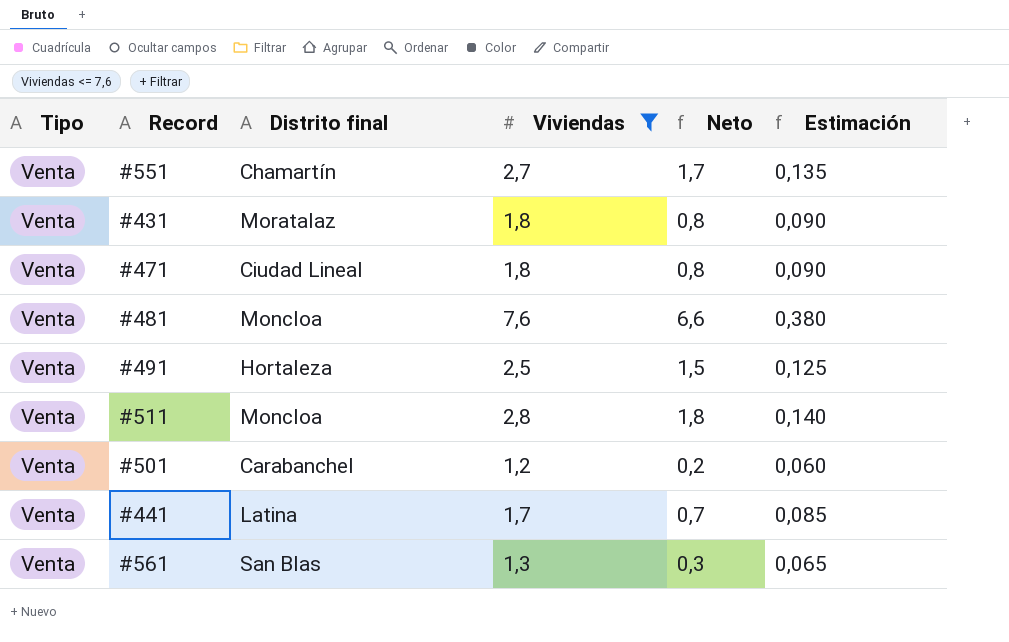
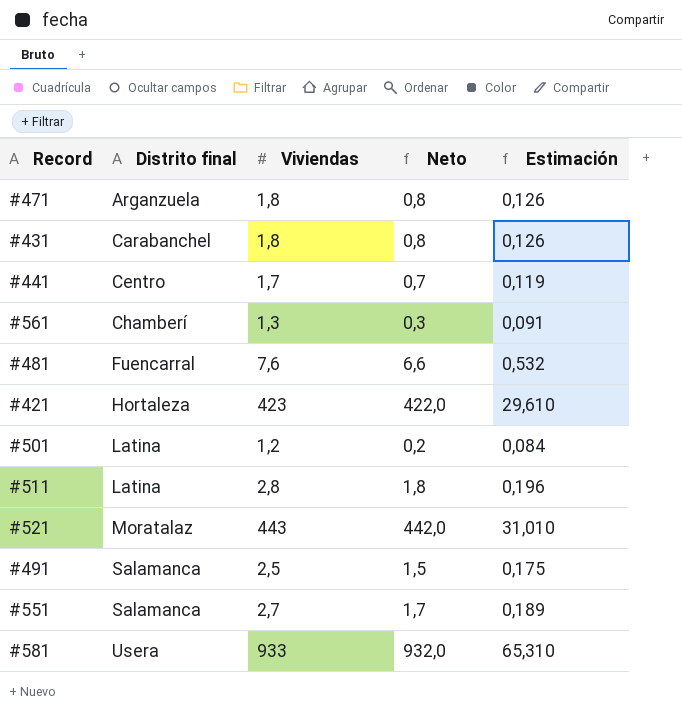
filter: Viviendas <= 7,6 -> none
row order: none -> Distrito final ascending
column Tipo | position: 1 -> none
column Estimación | formula: [Viviendas] * 0,05 -> [Viviendas] * 0,07
#471 | Distrito final: Ciudad Lineal -> Arganzuela
#431 | Distrito final: Moratalaz -> Carabanchel
#441 | Distrito final: Latina -> Centro
#561 | Distrito final: San Blas -> Chamberí
#481 | Distrito final: Moncloa -> Fuencarral
#501 | Distrito final: Carabanchel -> Latina
#511 | Distrito final: Moncloa -> Latina
#491 | Distrito final: Hortaleza -> Salamanca
#551 | Distrito final: Chamartín -> Salamanca

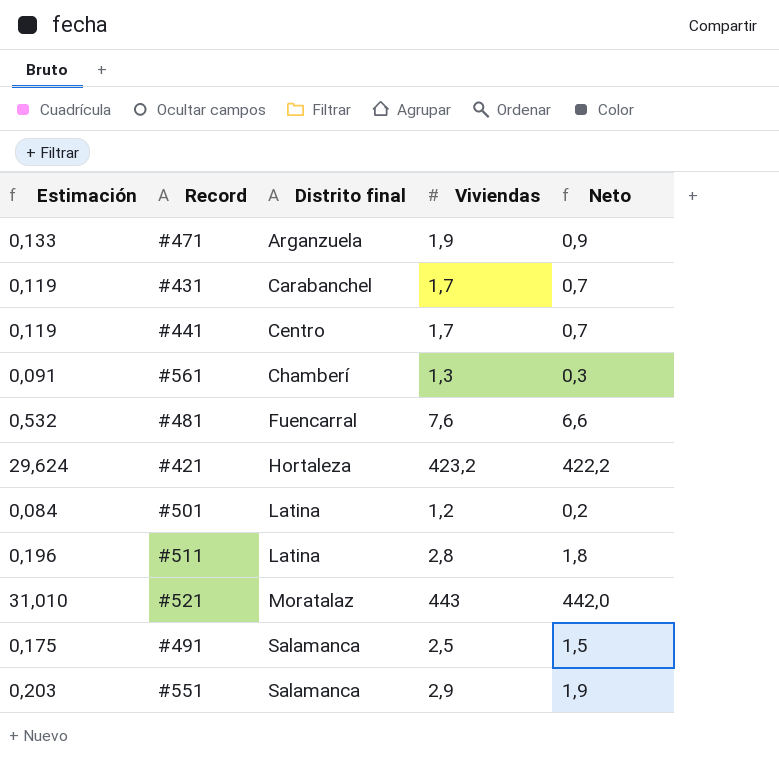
column Estimación | position: 5 -> 1
row #581: Usera | 933 | 932,0 | 65,310 -> none
#471 | Estimación: 0,126 -> 0,133
#471 | Viviendas: 1,8 -> 1,9
#471 | Neto: 0,8 -> 0,9
#431 | Estimación: 0,126 -> 0,119
#431 | Viviendas: 1,8 -> 1,7
#431 | Neto: 0,8 -> 0,7
#421 | Estimación: 29,610 -> 29,624
#421 | Viviendas: 423 -> 423,2
#421 | Neto: 422,0 -> 422,2
#551 | Estimación: 0,189 -> 0,203
#551 | Viviendas: 2,7 -> 2,9
#551 | Neto: 1,7 -> 1,9

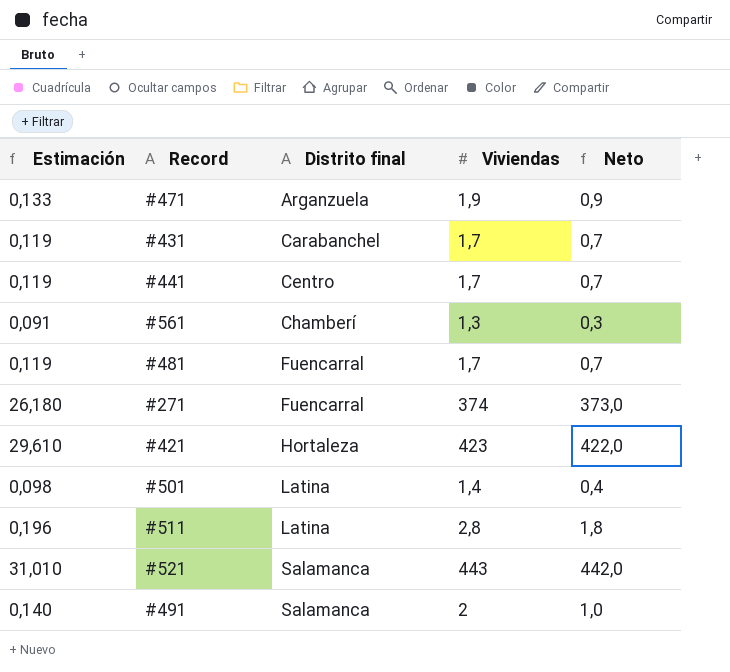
row #551: 0,203 | Salamanca | 2,9 | 1,9 -> none
#481 | Estimación: 0,532 -> 0,119
#481 | Viviendas: 7,6 -> 1,7
#481 | Neto: 6,6 -> 0,7
row #271: none -> 26,180 | Fuencarral | 374 | 373,0
#421 | Estimación: 29,624 -> 29,610
#421 | Viviendas: 423,2 -> 423
#421 | Neto: 422,2 -> 422,0
#501 | Estimación: 0,084 -> 0,098
#501 | Viviendas: 1,2 -> 1,4
#501 | Neto: 0,2 -> 0,4
#521 | Distrito final: Moratalaz -> Salamanca
#491 | Estimación: 0,175 -> 0,140
#491 | Viviendas: 2,5 -> 2
#491 | Neto: 1,5 -> 1,0

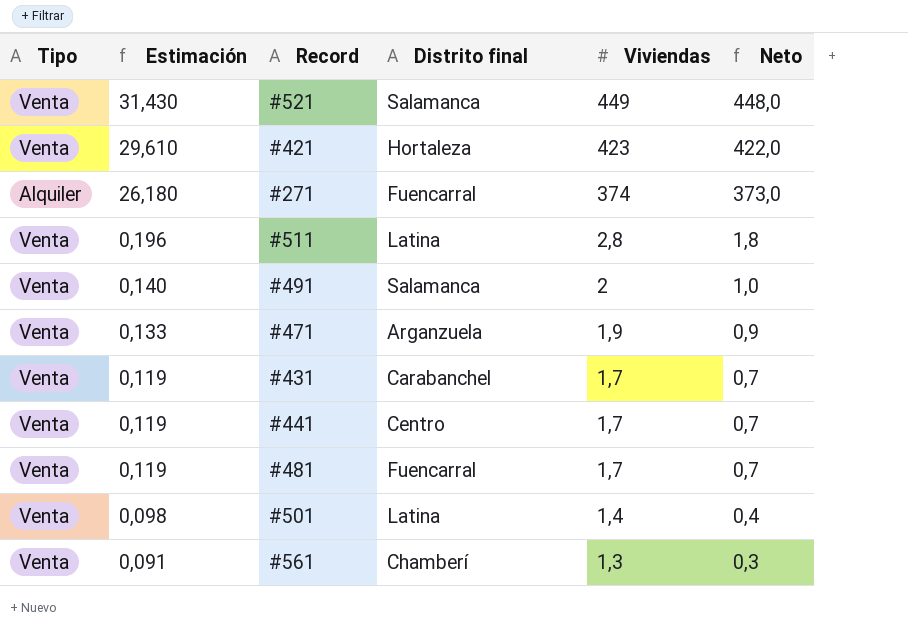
row order: Distrito final ascending -> Estimación descending
column Tipo | position: none -> 1
#521 | Estimación: 31,010 -> 31,430
#521 | Viviendas: 443 -> 449
#521 | Neto: 442,0 -> 448,0

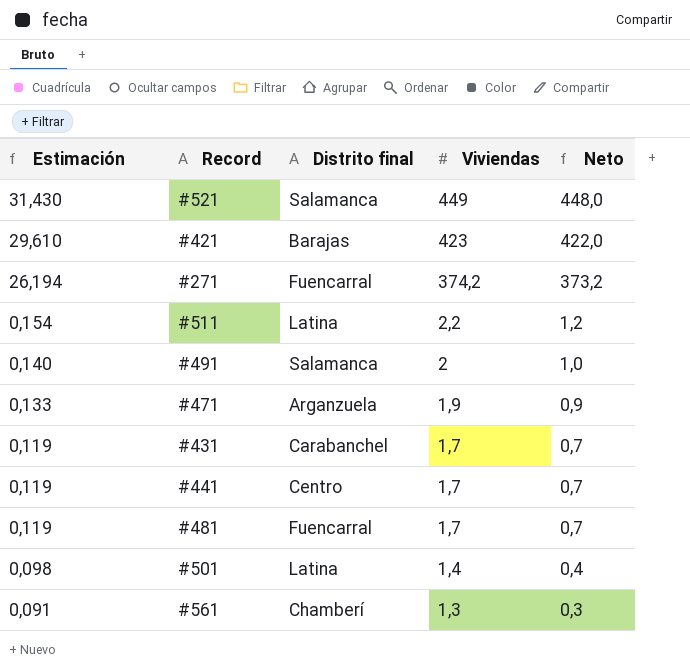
column Tipo | position: 1 -> none
#421 | Distrito final: Hortaleza -> Barajas
#271 | Estimación: 26,180 -> 26,194
#271 | Viviendas: 374 -> 374,2
#271 | Neto: 373,0 -> 373,2
#511 | Estimación: 0,196 -> 0,154
#511 | Viviendas: 2,8 -> 2,2
#511 | Neto: 1,8 -> 1,2

